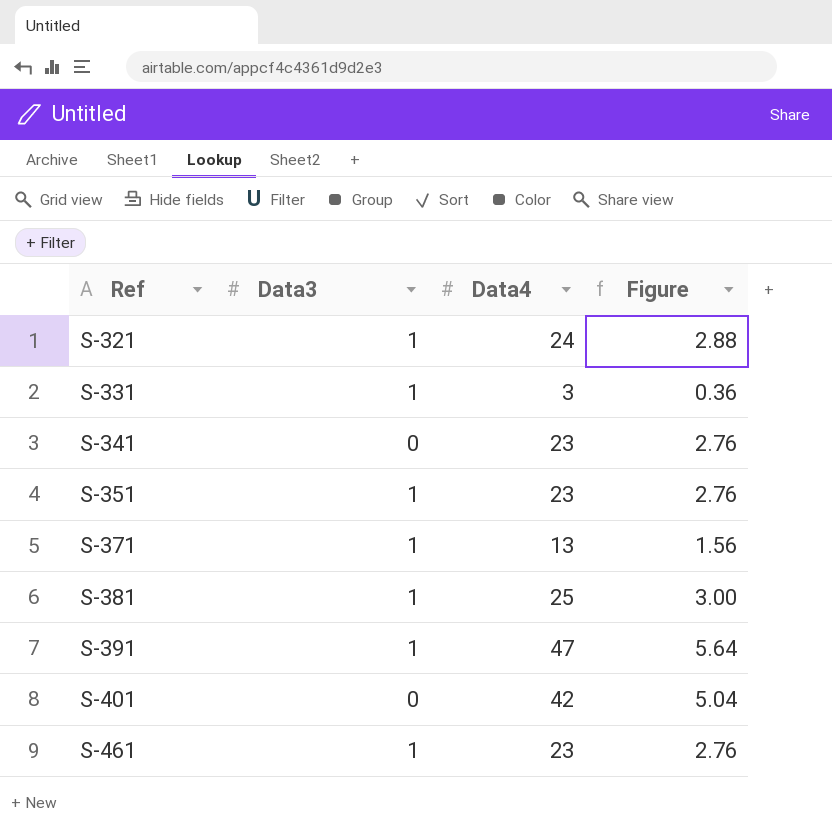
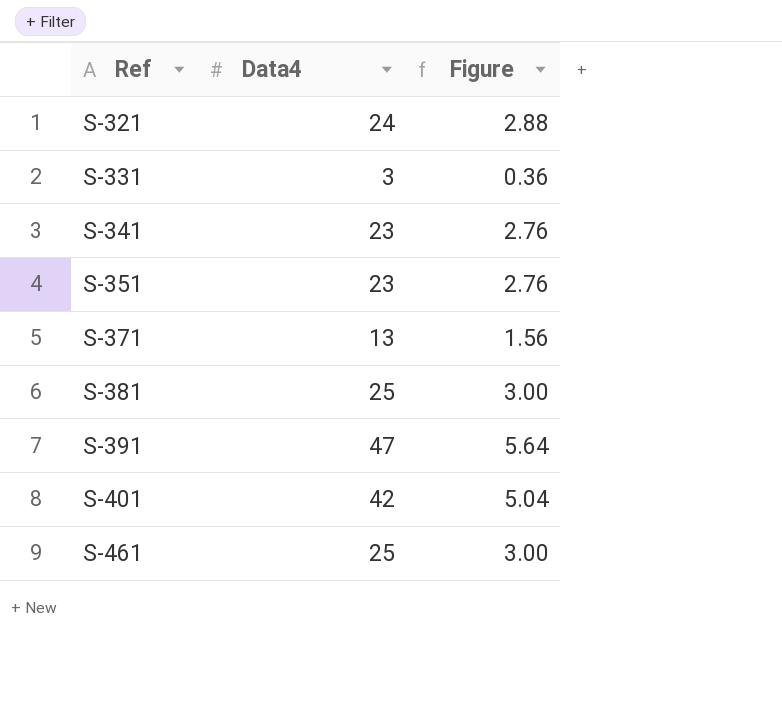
column Data3 | position: 2 -> none
S-461 | Data4: 23 -> 25
S-461 | Figure: 2.76 -> 3.00

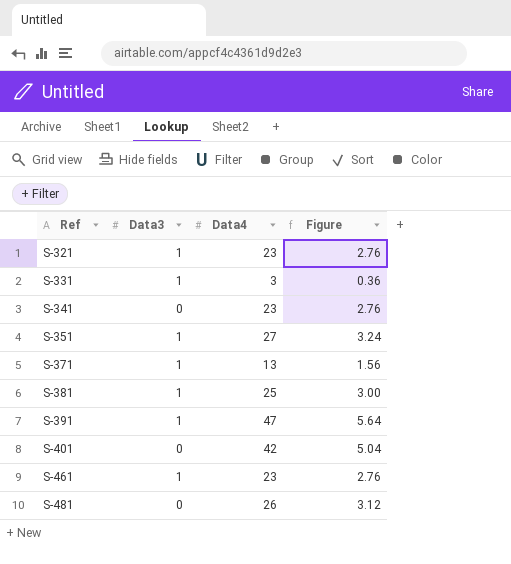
column Data3 | position: none -> 2
S-321 | Data4: 24 -> 23
S-321 | Figure: 2.88 -> 2.76
S-351 | Data4: 23 -> 27
S-351 | Figure: 2.76 -> 3.24
S-461 | Data4: 25 -> 23
S-461 | Figure: 3.00 -> 2.76
row S-481: none -> 0 | 26 | 3.12

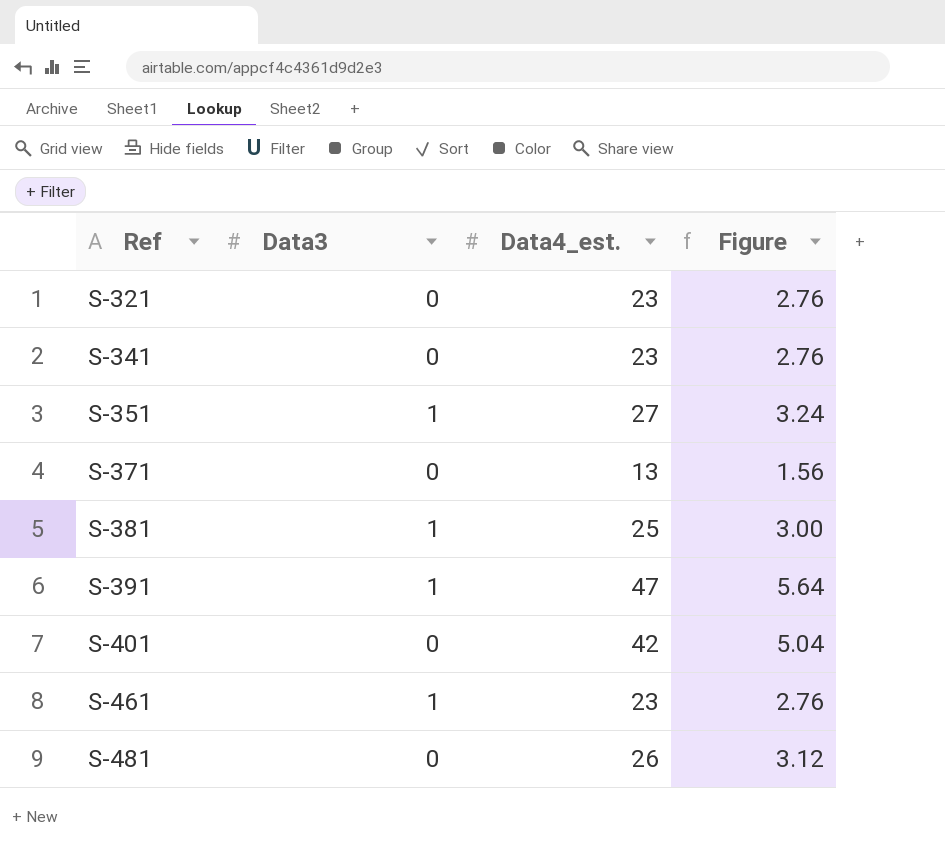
column name: Data4 -> Data4_est.
row S-331: 1 | 3 | 0.36 -> none
S-321 | Data3: 1 -> 0
S-371 | Data3: 1 -> 0

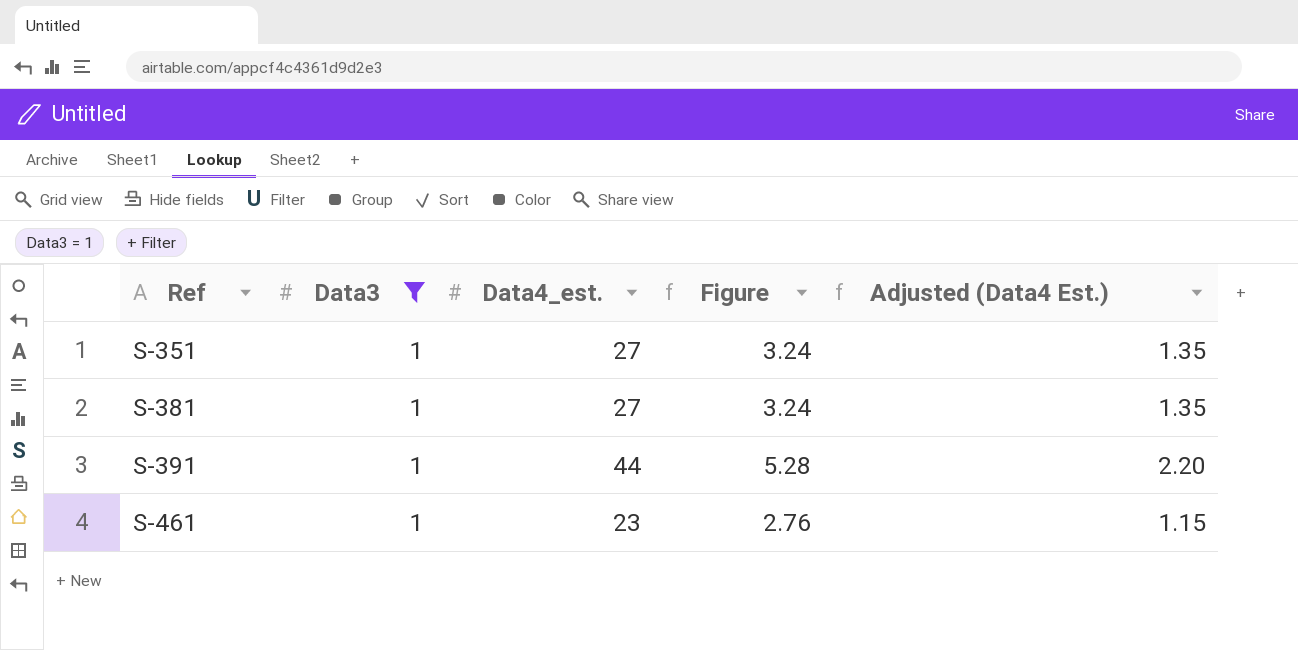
filter: none -> Data3 = 1
column Adjusted (Data4 Est.) | formula: none -> [Data4_est.] * 0.05
S-381 | Data4_est.: 25 -> 27
S-381 | Figure: 3.00 -> 3.24
S-391 | Data4_est.: 47 -> 44
S-391 | Figure: 5.64 -> 5.28

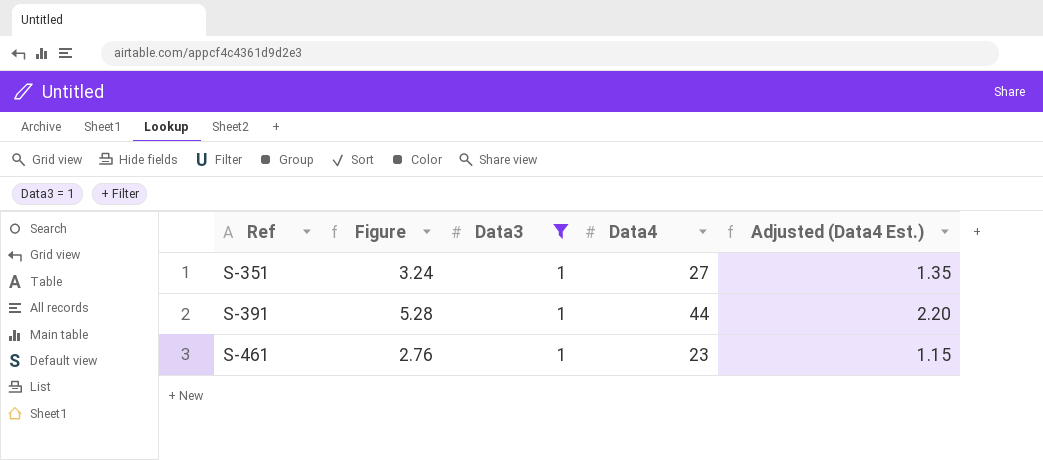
column Figure | position: 4 -> 2
column name: Data4_est. -> Data4
row S-381: 1 | 27 | 3.24 | 1.35 -> none

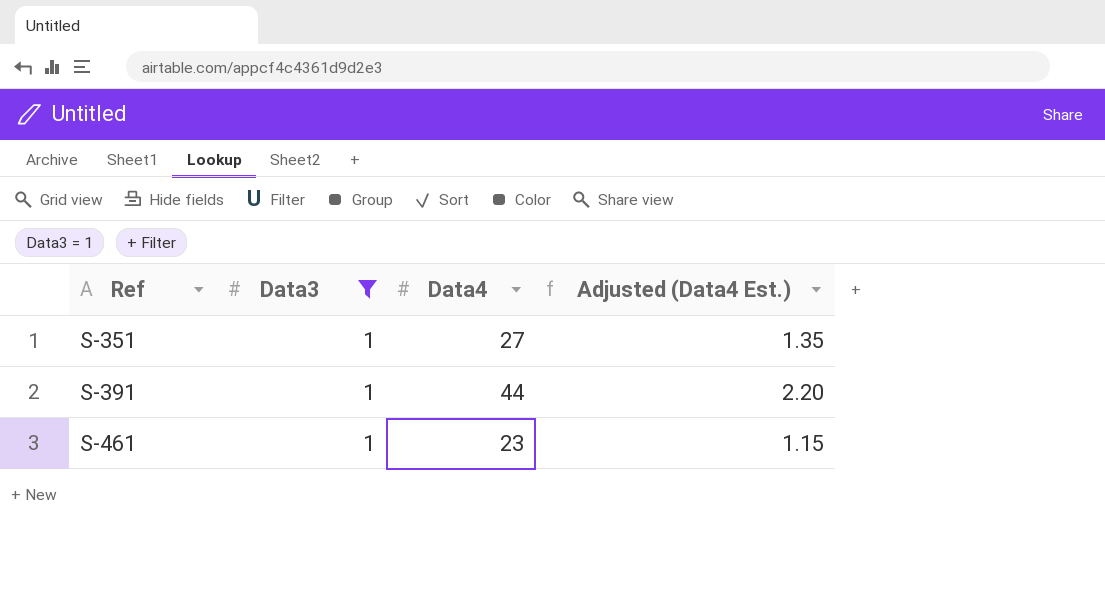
column Figure | formula: [Data4] * 0.12 -> none

